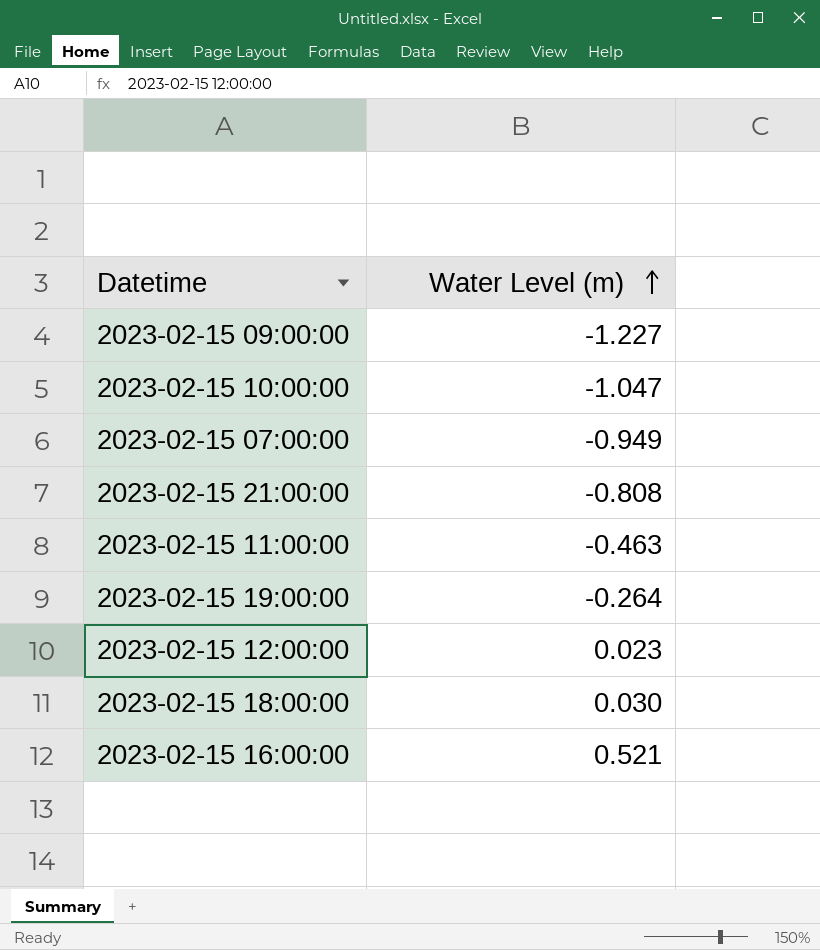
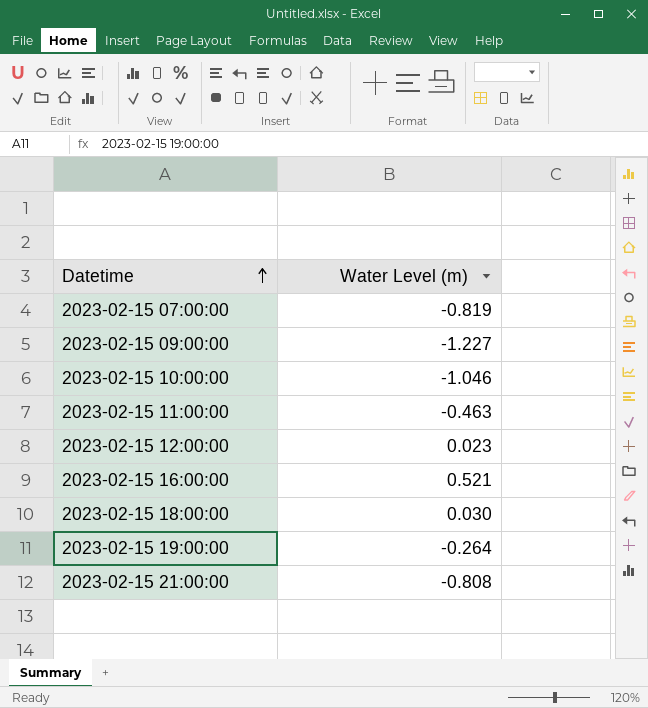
row order: Water Level (m) ascending -> Datetime ascending
2023-02-15 07:00:00 | Water Level (m): -0.949 -> -0.819
2023-02-15 10:00:00 | Water Level (m): -1.047 -> -1.046

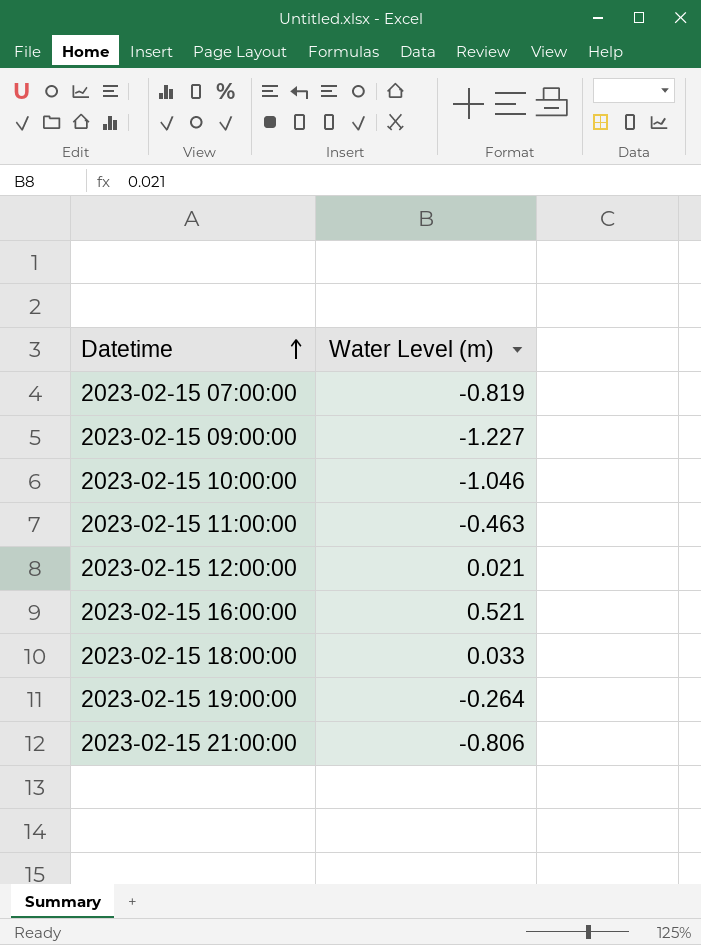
2023-02-15 12:00:00 | Water Level (m): 0.023 -> 0.021
2023-02-15 18:00:00 | Water Level (m): 0.030 -> 0.033
2023-02-15 21:00:00 | Water Level (m): -0.808 -> -0.806

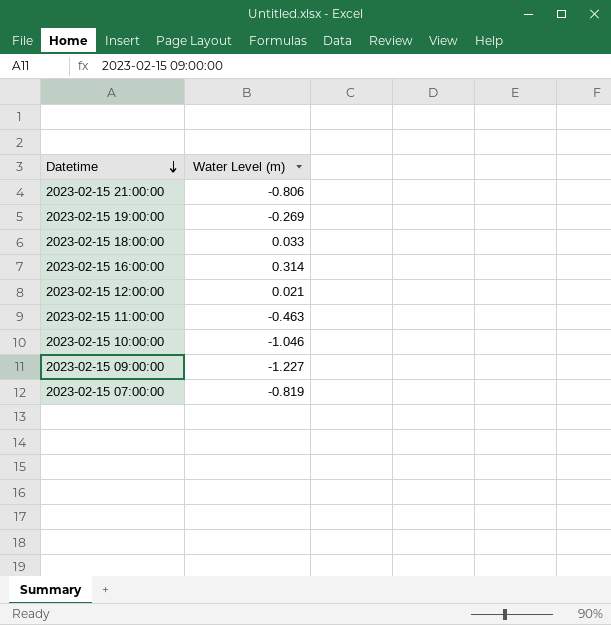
row order: Datetime ascending -> Datetime descending
2023-02-15 19:00:00 | Water Level (m): -0.264 -> -0.269
2023-02-15 16:00:00 | Water Level (m): 0.521 -> 0.314

